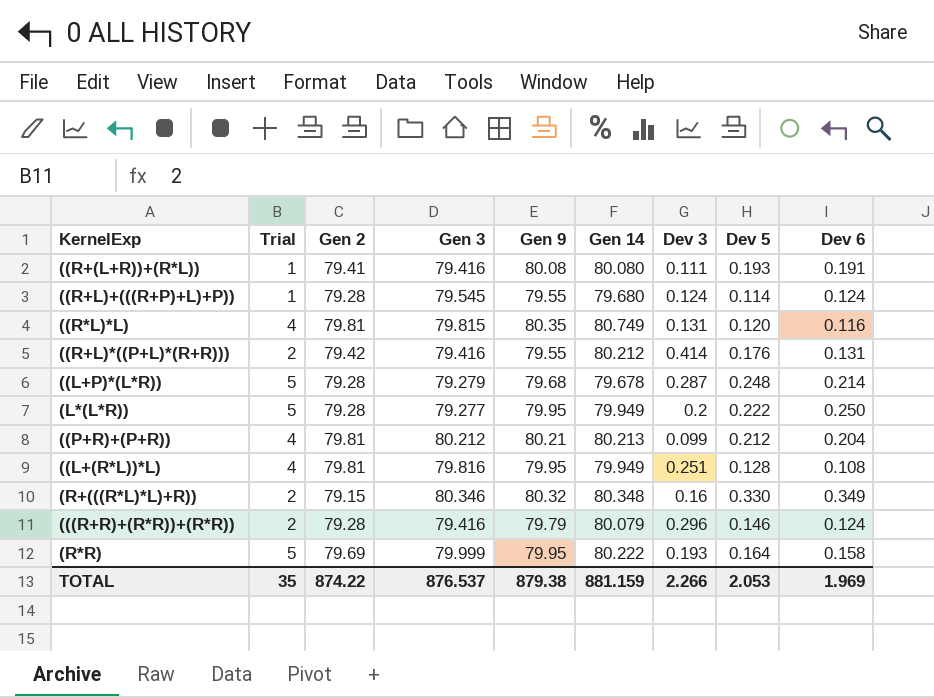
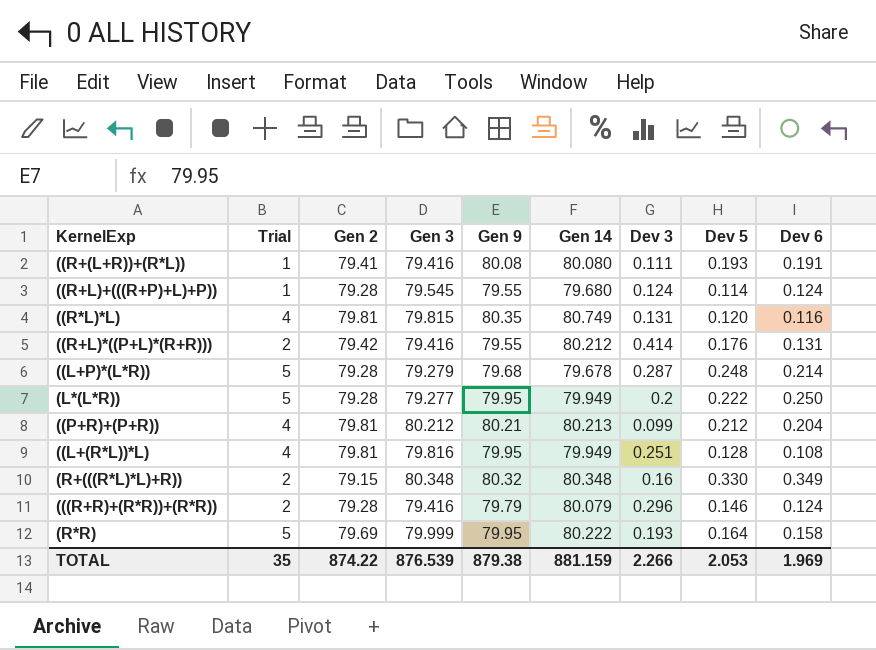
(R+(((R*L)*L)+R)) | Gen 3: 80.346 -> 80.348
TOTAL | Gen 3: 876.537 -> 876.539

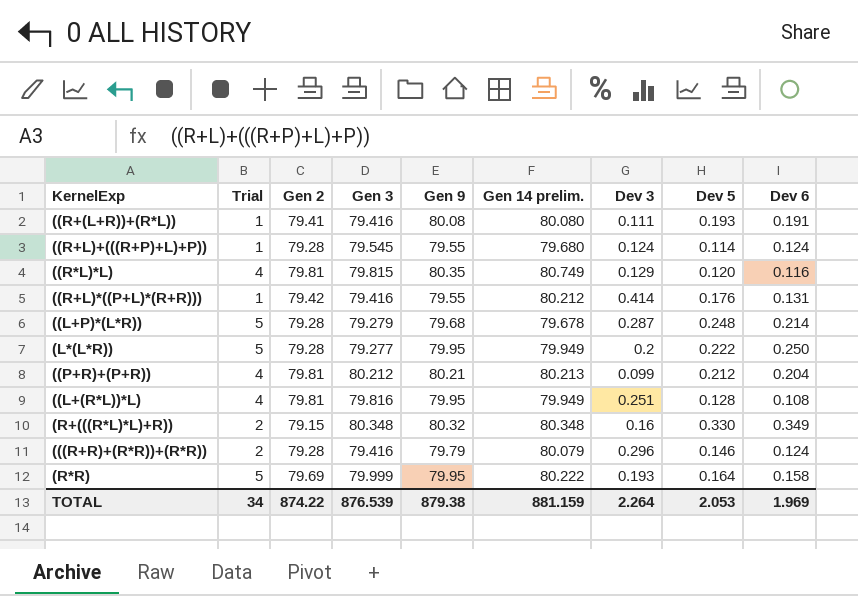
column name: Gen 14 -> Gen 14 prelim.
((R*L)*L) | Dev 3: 0.131 -> 0.129
((R+L)*((P+L)*(R+R))) | Trial: 2 -> 1
TOTAL | Trial: 35 -> 34
TOTAL | Dev 3: 2.266 -> 2.264

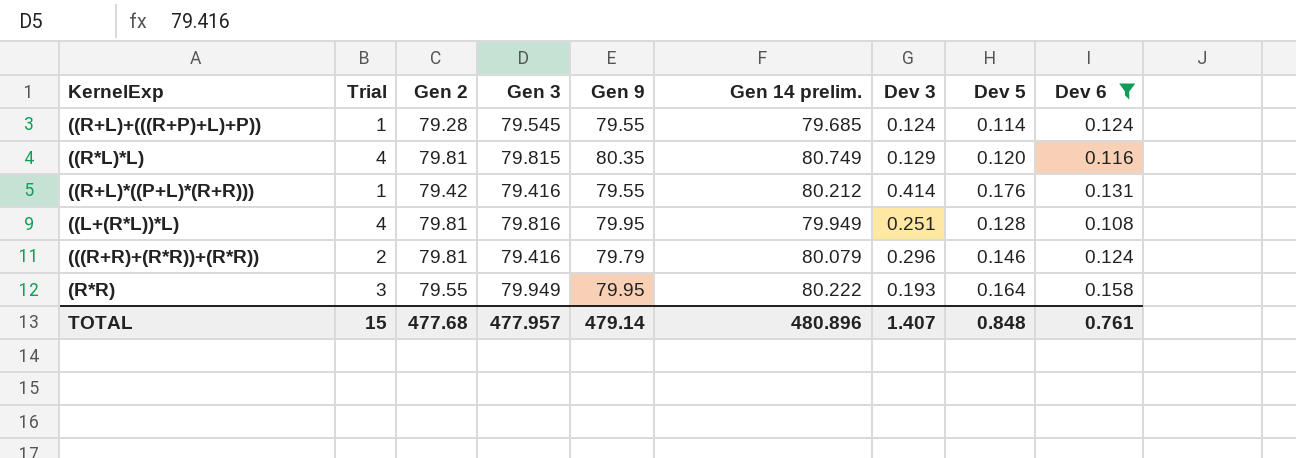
filter: none -> Dev 6 <= 0.158
((R+L)+(((R+P)+L)+P)) | Gen 14 prelim.: 79.680 -> 79.685
(((R+R)+(R*R))+(R*R)) | Gen 2: 79.28 -> 79.81
(R*R) | Trial: 5 -> 3
(R*R) | Gen 2: 79.69 -> 79.55
(R*R) | Gen 3: 79.999 -> 79.949
TOTAL | Trial: 34 -> 15
TOTAL | Gen 2: 874.22 -> 477.68
TOTAL | Gen 3: 876.539 -> 477.957
TOTAL | Gen 9: 879.38 -> 479.14
TOTAL | Gen 14 prelim.: 881.159 -> 480.896
TOTAL | Dev 3: 2.264 -> 1.407
TOTAL | Dev 5: 2.053 -> 0.848
TOTAL | Dev 6: 1.969 -> 0.761

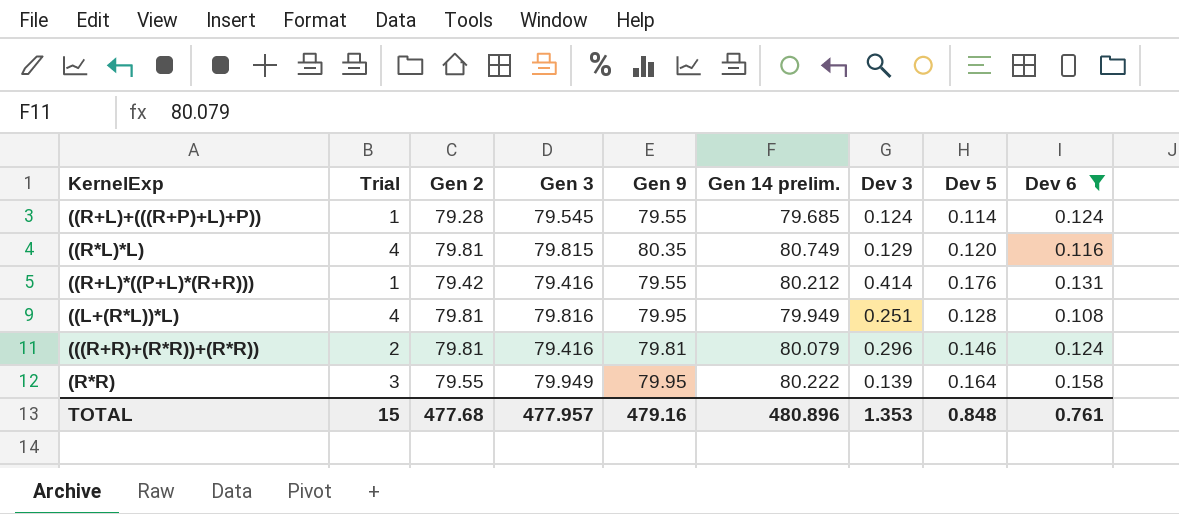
(((R+R)+(R*R))+(R*R)) | Gen 9: 79.79 -> 79.81
(R*R) | Dev 3: 0.193 -> 0.139
TOTAL | Gen 9: 479.14 -> 479.16
TOTAL | Dev 3: 1.407 -> 1.353

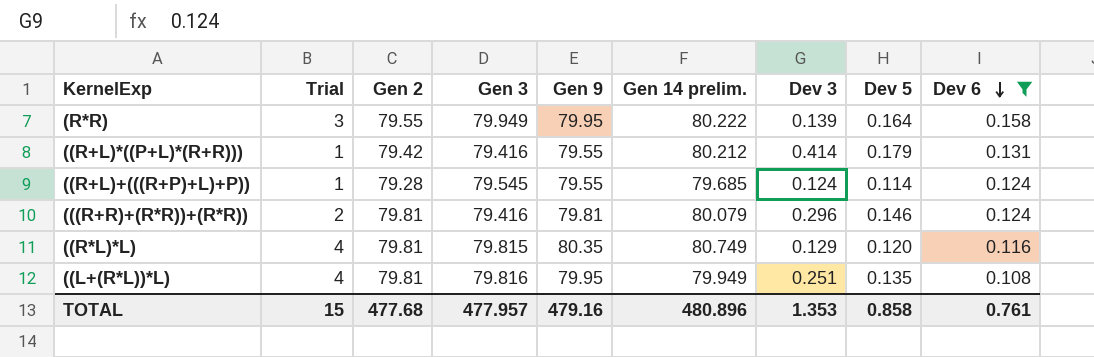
row order: none -> Dev 6 descending
((R+L)*((P+L)*(R+R))) | Dev 5: 0.176 -> 0.179
((L+(R*L))*L) | Dev 5: 0.128 -> 0.135
TOTAL | Dev 5: 0.848 -> 0.858

